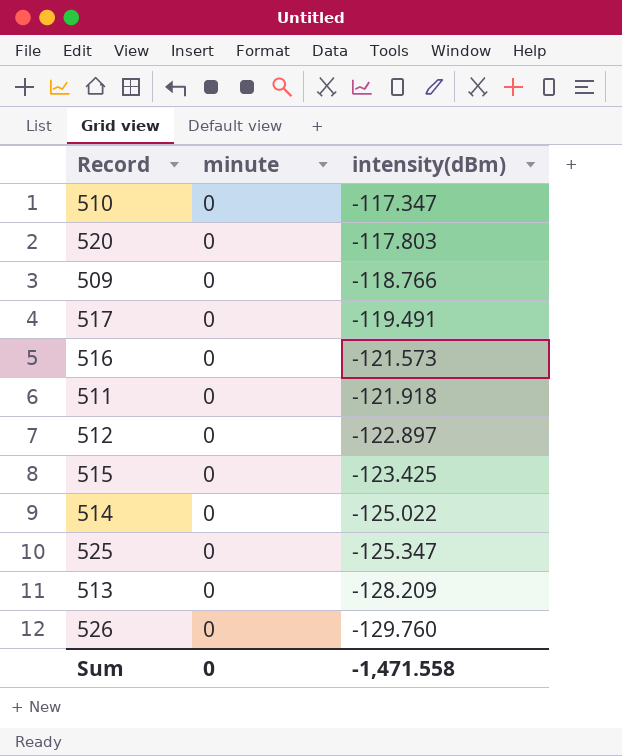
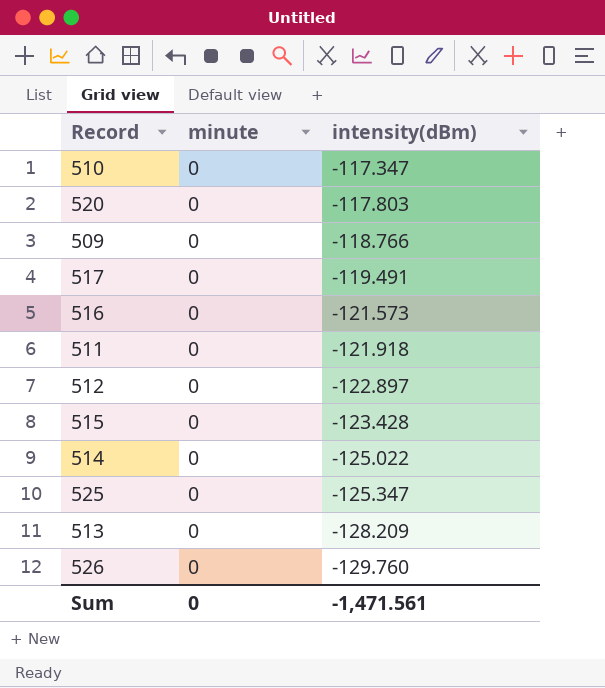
515 | intensity(dBm): -123.425 -> -123.428
Sum | intensity(dBm): -1,471.558 -> -1,471.561

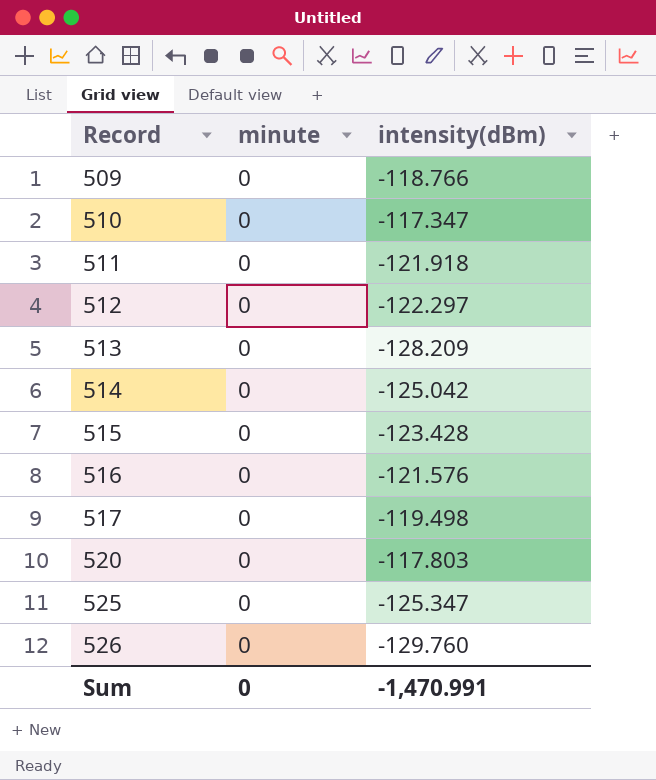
row order: intensity(dBm) descending -> Record ascending
512 | intensity(dBm): -122.897 -> -122.297
514 | intensity(dBm): -125.022 -> -125.042
516 | intensity(dBm): -121.573 -> -121.576
517 | intensity(dBm): -119.491 -> -119.498
Sum | intensity(dBm): -1,471.561 -> -1,470.991

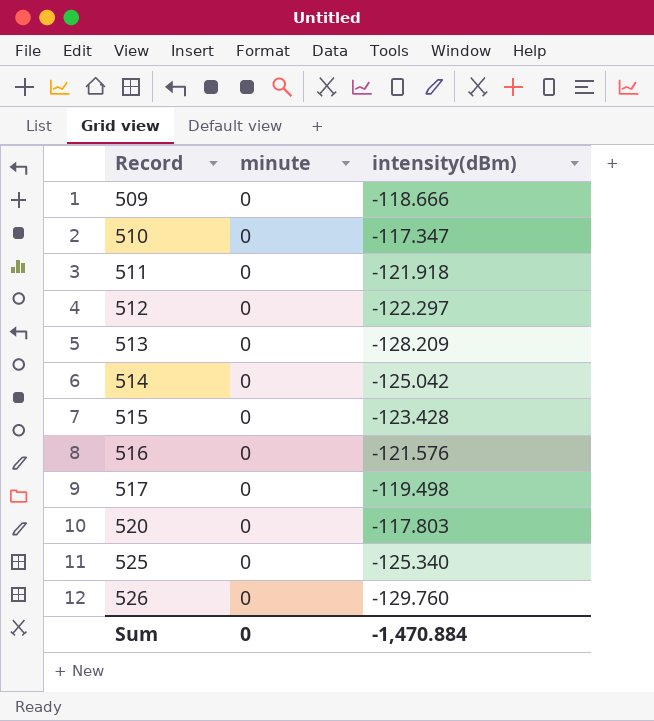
509 | intensity(dBm): -118.766 -> -118.666
525 | intensity(dBm): -125.347 -> -125.340
Sum | intensity(dBm): -1,470.991 -> -1,470.884

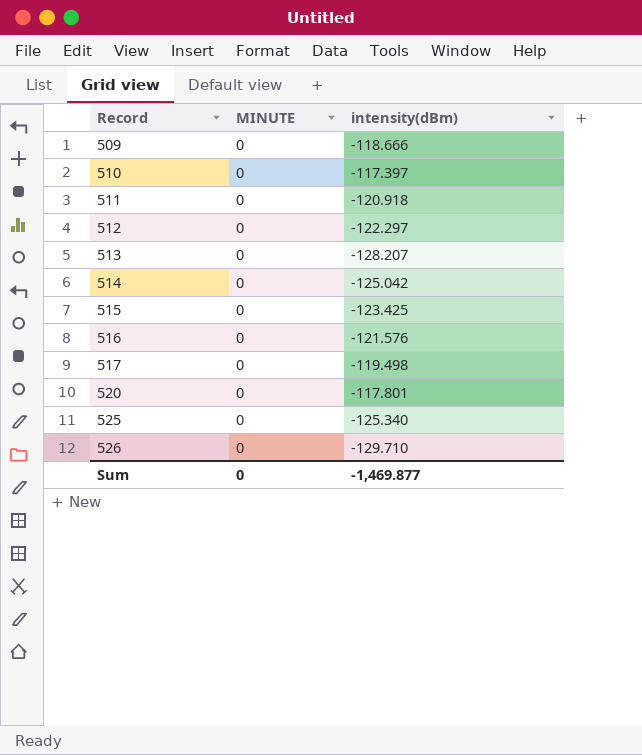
column name: minute -> MINUTE
510 | intensity(dBm): -117.347 -> -117.397
511 | intensity(dBm): -121.918 -> -120.918
513 | intensity(dBm): -128.209 -> -128.207
515 | intensity(dBm): -123.428 -> -123.425
520 | intensity(dBm): -117.803 -> -117.801
526 | intensity(dBm): -129.760 -> -129.710
Sum | intensity(dBm): -1,470.884 -> -1,469.877

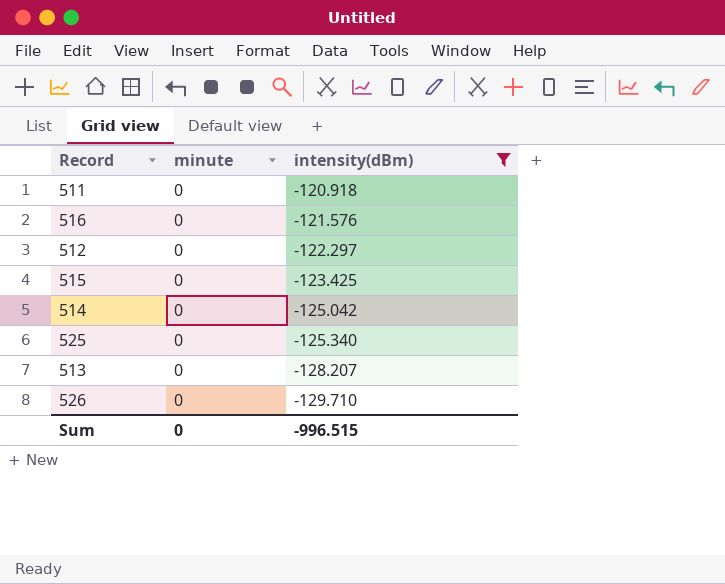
filter: none -> intensity(dBm) <= -120.918
row order: Record ascending -> intensity(dBm) descending
column name: MINUTE -> minute
Sum | intensity(dBm): -1,469.877 -> -996.515

